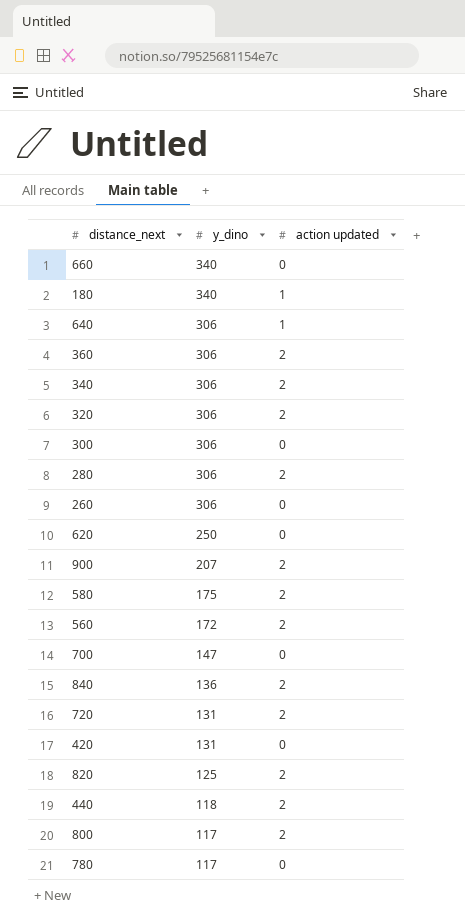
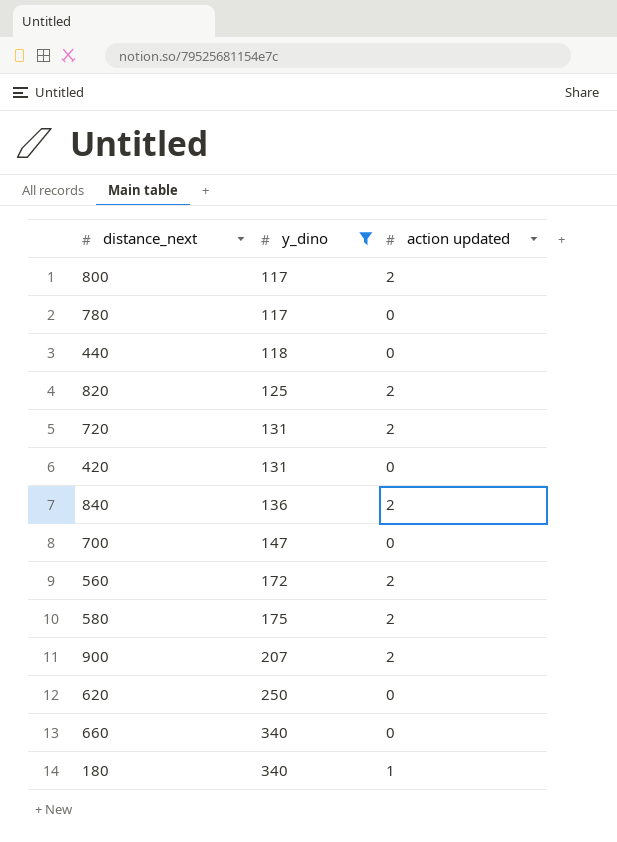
filter: none -> y_dino != 306
row order: y_dino descending -> y_dino ascending
440 | action updated: 2 -> 0

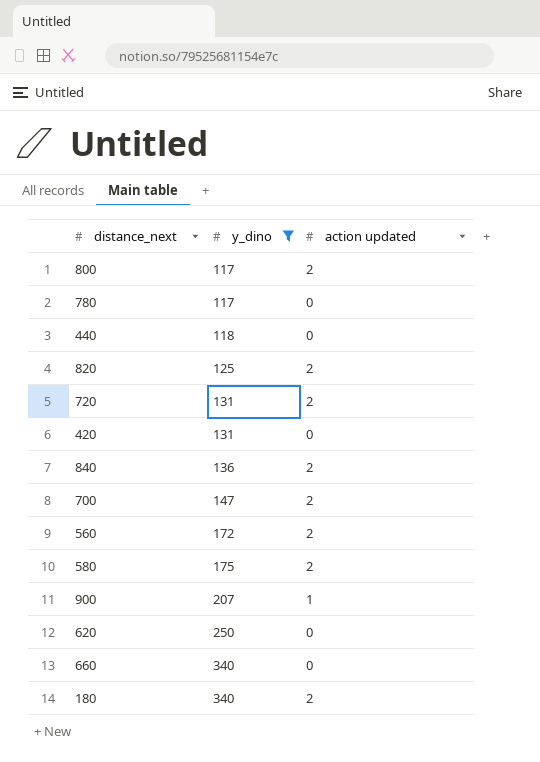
700 | action updated: 0 -> 2
900 | action updated: 2 -> 1
180 | action updated: 1 -> 2

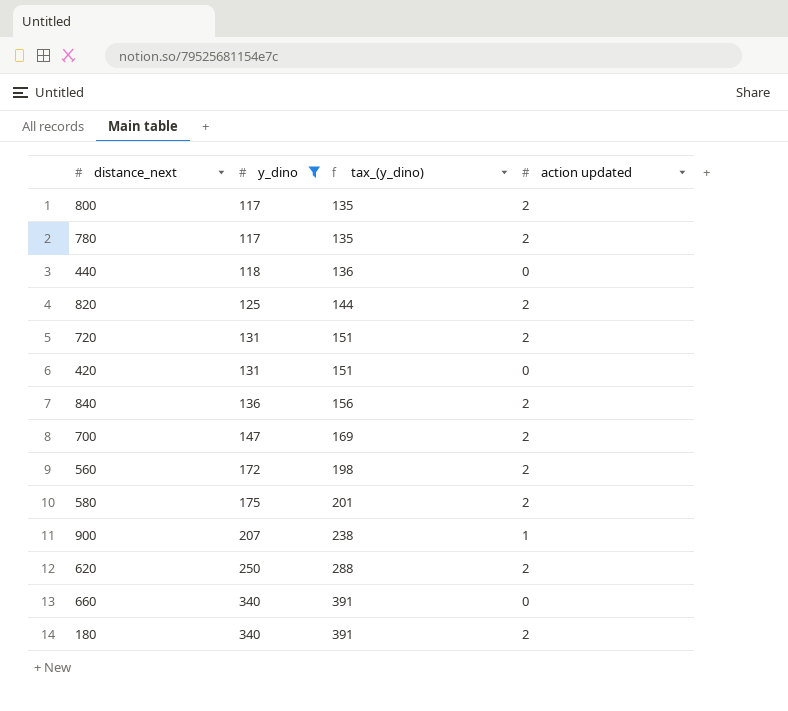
column tax_(y_dino) | formula: none -> [y_dino] * 1.15
780 | action updated: 0 -> 2
620 | action updated: 0 -> 2

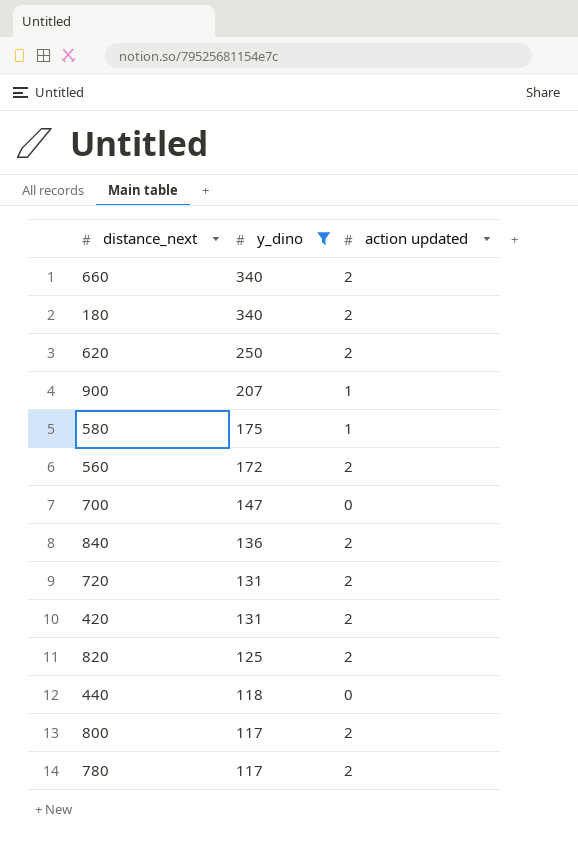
row order: y_dino ascending -> y_dino descending
column tax_(y_dino) | formula: [y_dino] * 1.15 -> none
660 | action updated: 0 -> 2
580 | action updated: 2 -> 1
700 | action updated: 2 -> 0
420 | action updated: 0 -> 2

